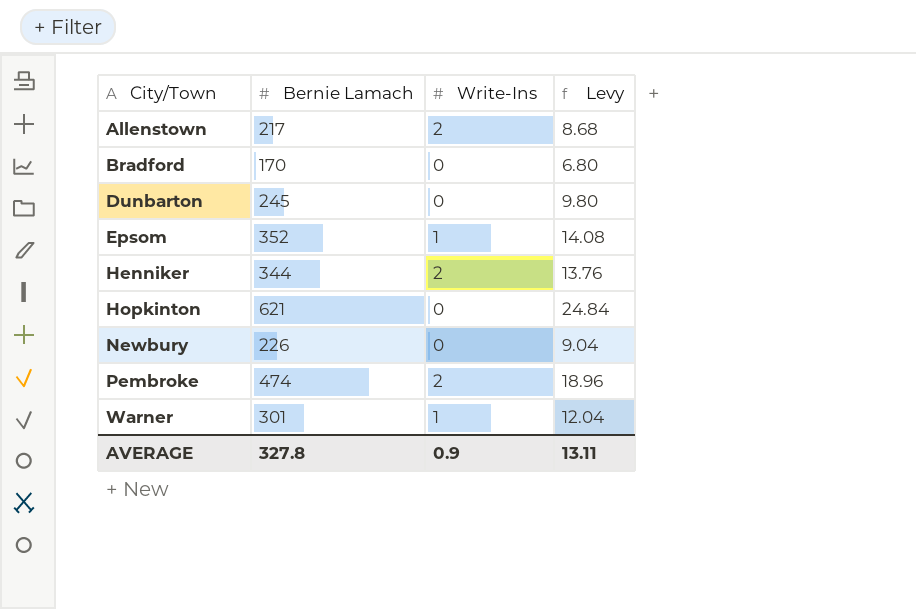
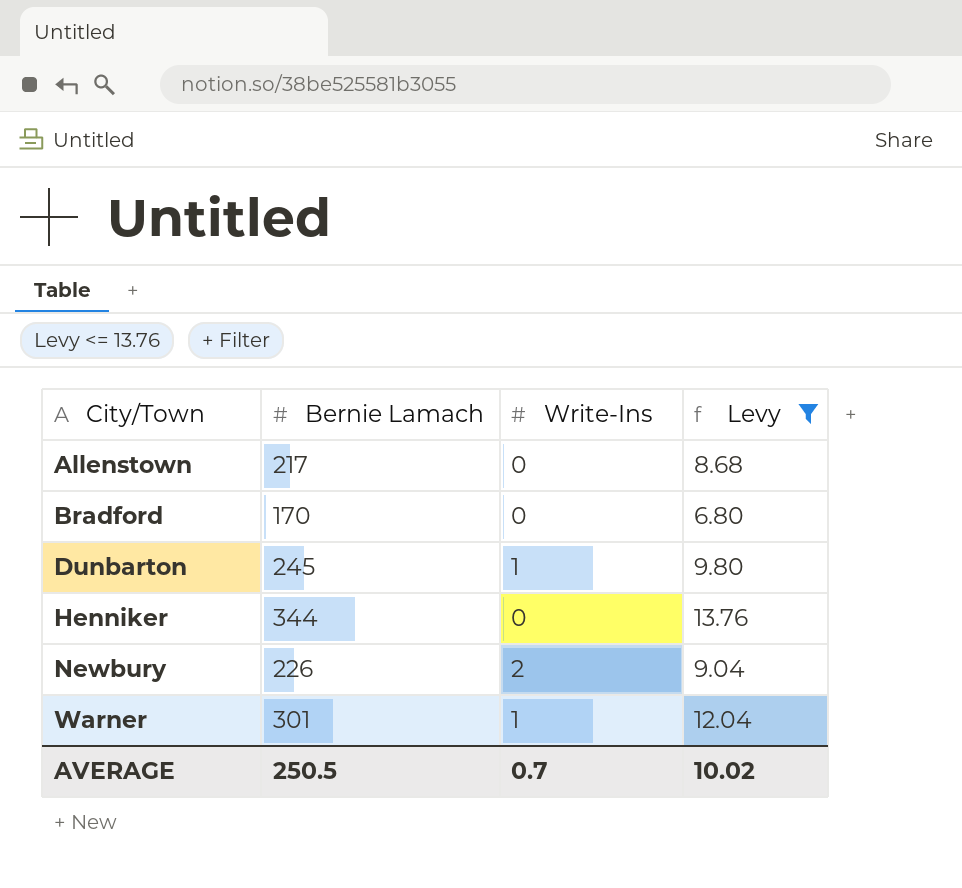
filter: none -> Levy <= 13.76
Allenstown | Write-Ins: 2 -> 0
Dunbarton | Write-Ins: 0 -> 1
Henniker | Write-Ins: 2 -> 0
Newbury | Write-Ins: 0 -> 2
AVERAGE | Bernie Lamach: 327.8 -> 250.5
AVERAGE | Write-Ins: 0.9 -> 0.7
AVERAGE | Levy: 13.11 -> 10.02

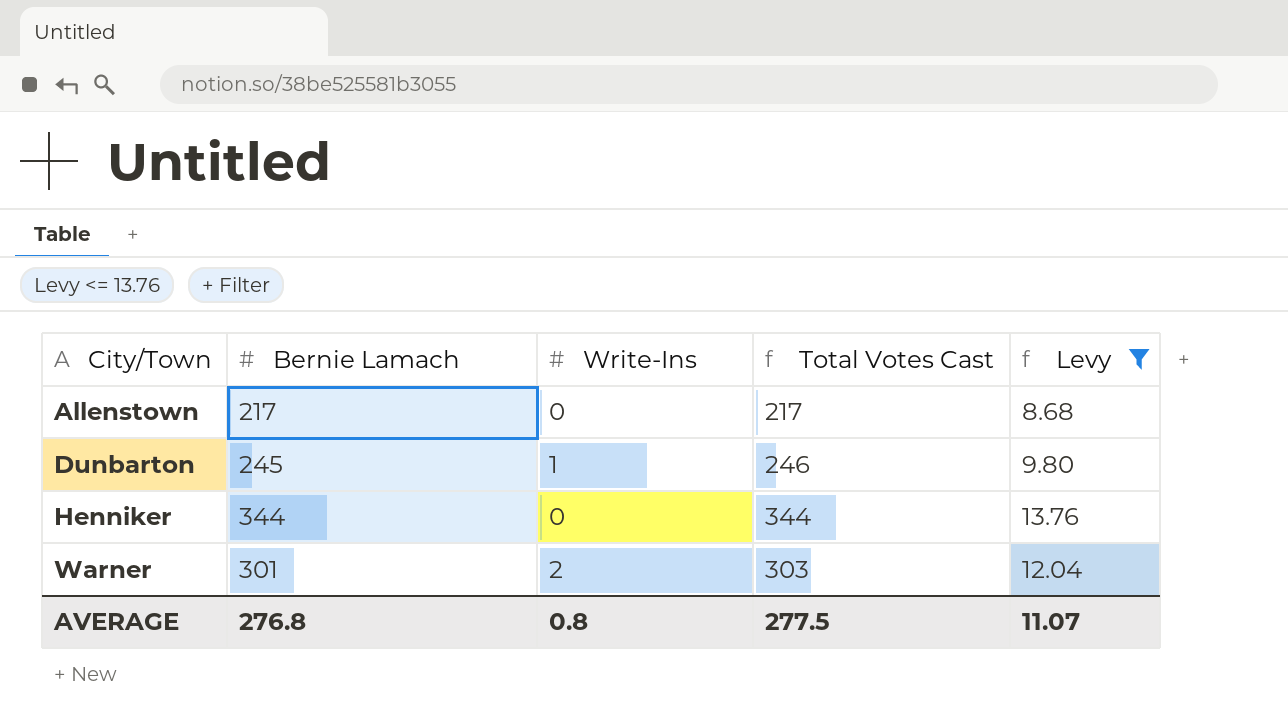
column Total Votes Cast | formula: none -> [Bernie Lamach] + [Write-Ins]
row Bradford: 170 | 0 | 6.80 -> none
row Newbury: 226 | 2 | 9.04 -> none
Warner | Write-Ins: 1 -> 2
AVERAGE | Bernie Lamach: 250.5 -> 276.8
AVERAGE | Write-Ins: 0.7 -> 0.8
AVERAGE | Levy: 10.02 -> 11.07

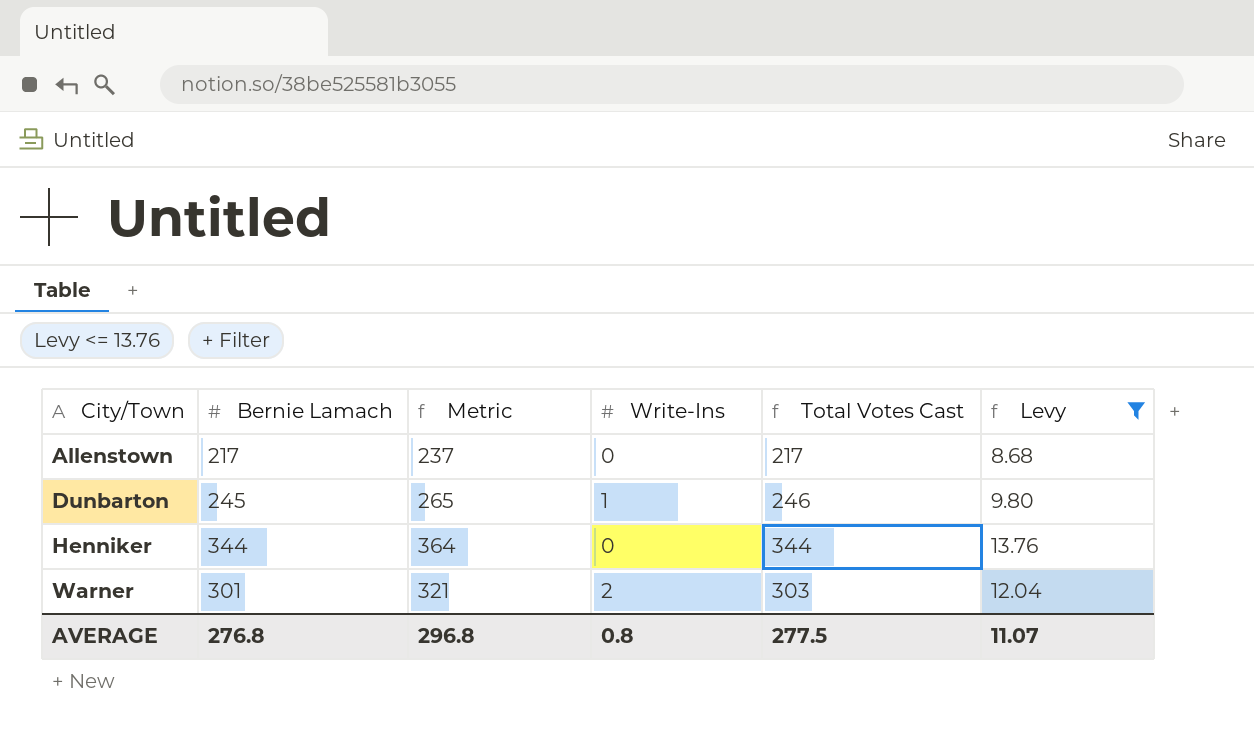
column Metric | formula: none -> [Bernie Lamach] + 20

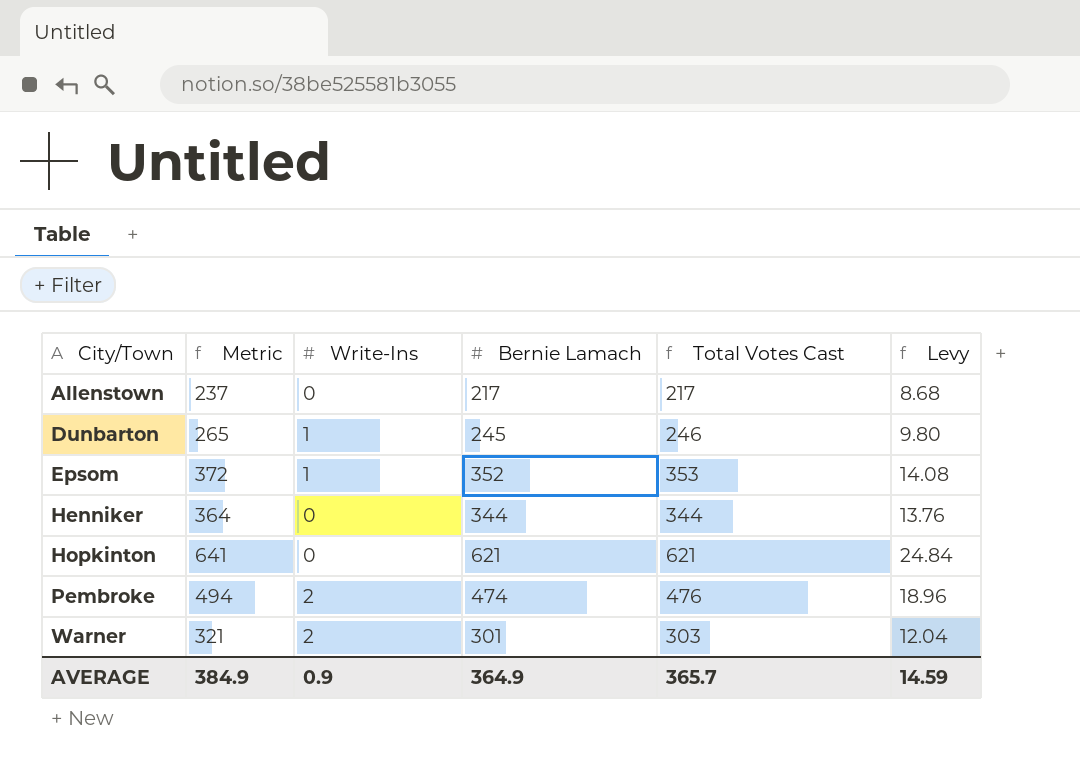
filter: Levy <= 13.76 -> none
column Bernie Lamach | position: 2 -> 4
AVERAGE | Metric: 296.8 -> 384.9
AVERAGE | Write-Ins: 0.8 -> 0.9
AVERAGE | Bernie Lamach: 276.8 -> 364.9
AVERAGE | Total Votes Cast: 277.5 -> 365.7
AVERAGE | Levy: 11.07 -> 14.59

